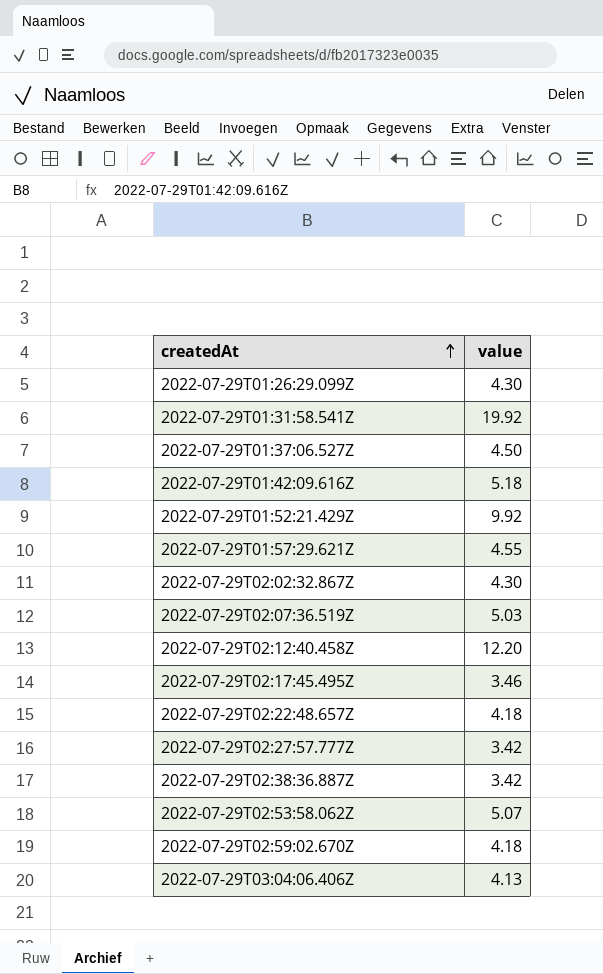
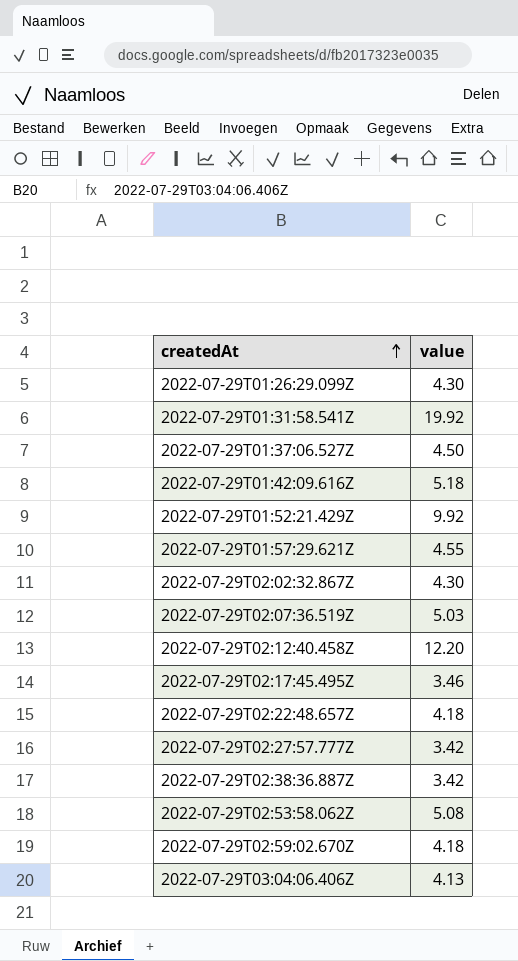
2022-07-29T02:53:58.062Z | value: 5.07 -> 5.08

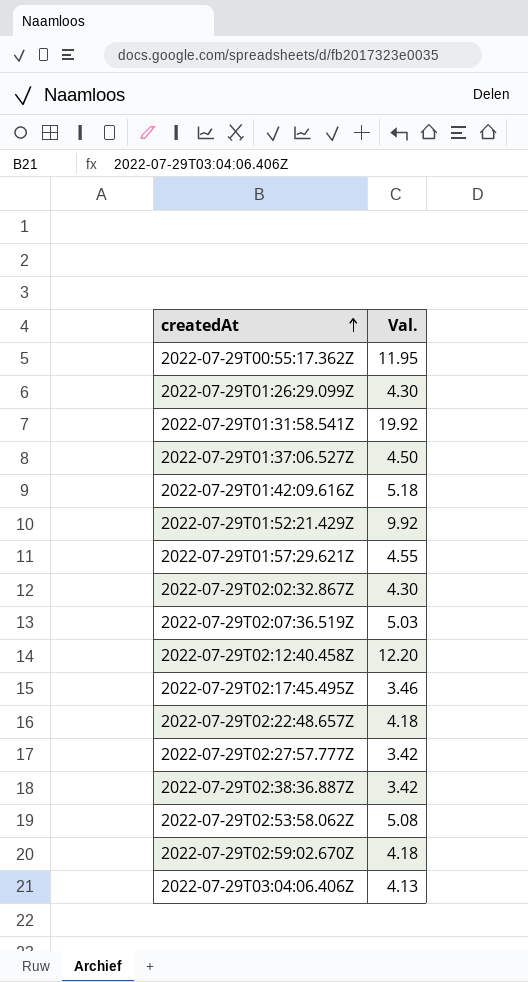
column name: value -> Val.
row 2022-07-29T00:55:17.362Z: none -> 11.95

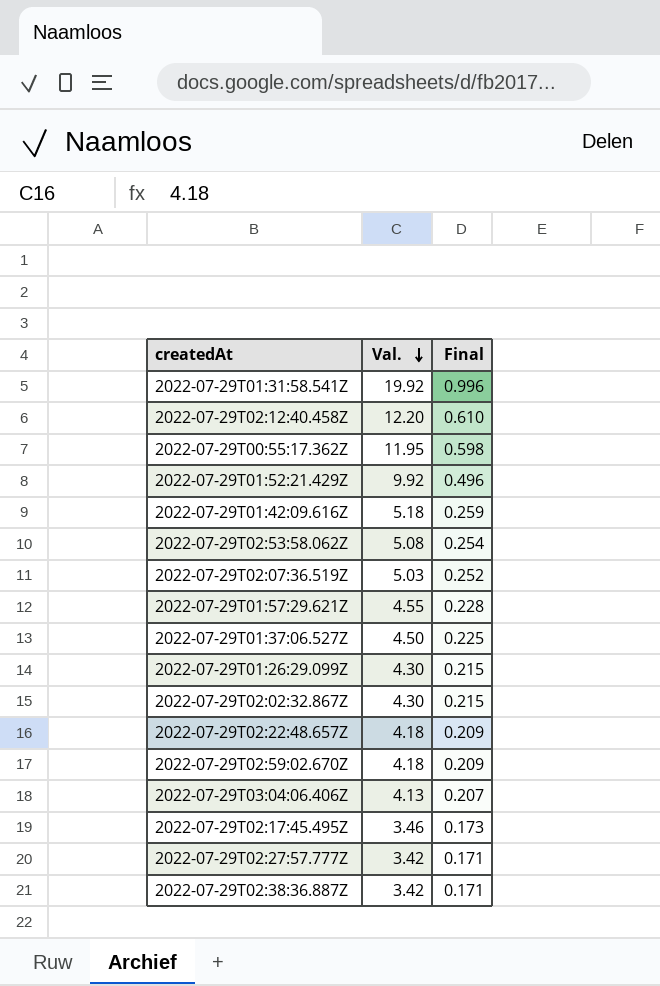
row order: createdAt ascending -> Val. descending
column Final | formula: none -> [Val.] * 0.05

